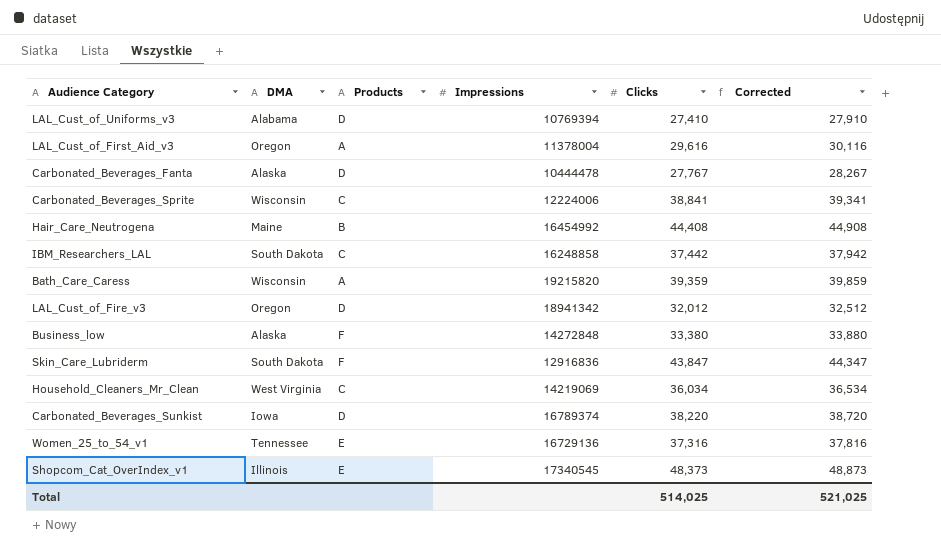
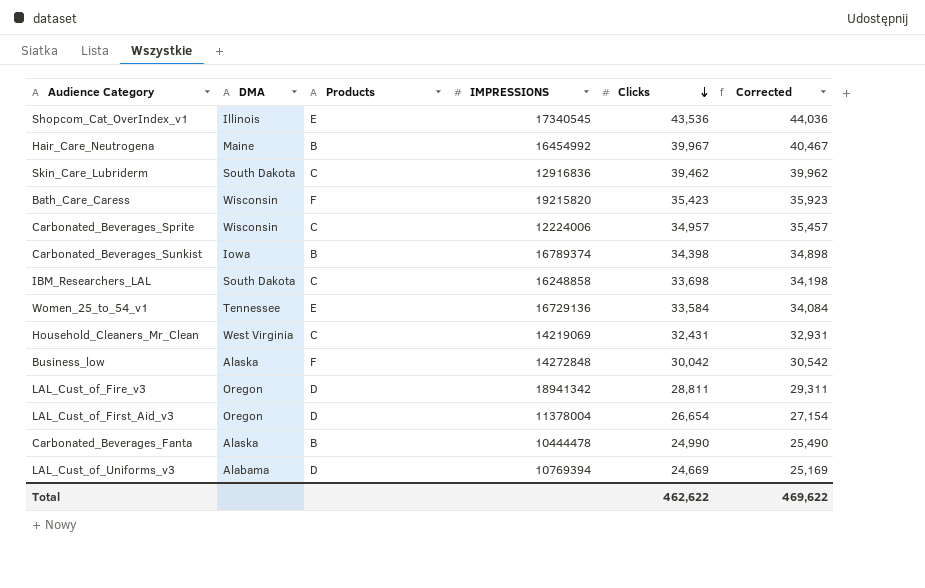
row order: none -> Clicks descending
column name: Impressions -> IMPRESSIONS
Shopcom_Cat_OverIndex_v1 | Clicks: 48,373 -> 43,536
Shopcom_Cat_OverIndex_v1 | Corrected: 48,873 -> 44,036
Hair_Care_Neutrogena | Clicks: 44,408 -> 39,967
Hair_Care_Neutrogena | Corrected: 44,908 -> 40,467
Skin_Care_Lubriderm | Products: F -> C
Skin_Care_Lubriderm | Clicks: 43,847 -> 39,462
Skin_Care_Lubriderm | Corrected: 44,347 -> 39,962
Bath_Care_Caress | Products: A -> F
Bath_Care_Caress | Clicks: 39,359 -> 35,423
Bath_Care_Caress | Corrected: 39,859 -> 35,923
Carbonated_Beverages_Sprite | Clicks: 38,841 -> 34,957
Carbonated_Beverages_Sprite | Corrected: 39,341 -> 35,457
Carbonated_Beverages_Sunkist | Products: D -> B
Carbonated_Beverages_Sunkist | Clicks: 38,220 -> 34,398
Carbonated_Beverages_Sunkist | Corrected: 38,720 -> 34,898
IBM_Researchers_LAL | Clicks: 37,442 -> 33,698
IBM_Researchers_LAL | Corrected: 37,942 -> 34,198
Women_25_to_54_v1 | Clicks: 37,316 -> 33,584
Women_25_to_54_v1 | Corrected: 37,816 -> 34,084
Household_Cleaners_Mr_Clean | Clicks: 36,034 -> 32,431
Household_Cleaners_Mr_Clean | Corrected: 36,534 -> 32,931
Business_low | Clicks: 33,380 -> 30,042
Business_low | Corrected: 33,880 -> 30,542
LAL_Cust_of_Fire_v3 | Clicks: 32,012 -> 28,811
LAL_Cust_of_Fire_v3 | Corrected: 32,512 -> 29,311
LAL_Cust_of_First_Aid_v3 | Products: A -> D
LAL_Cust_of_First_Aid_v3 | Clicks: 29,616 -> 26,654
LAL_Cust_of_First_Aid_v3 | Corrected: 30,116 -> 27,154
Carbonated_Beverages_Fanta | Products: D -> B
Carbonated_Beverages_Fanta | Clicks: 27,767 -> 24,990
Carbonated_Beverages_Fanta | Corrected: 28,267 -> 25,490
LAL_Cust_of_Uniforms_v3 | Clicks: 27,410 -> 24,669
LAL_Cust_of_Uniforms_v3 | Corrected: 27,910 -> 25,169
Total | Clicks: 514,025 -> 462,622
Total | Corrected: 521,025 -> 469,622

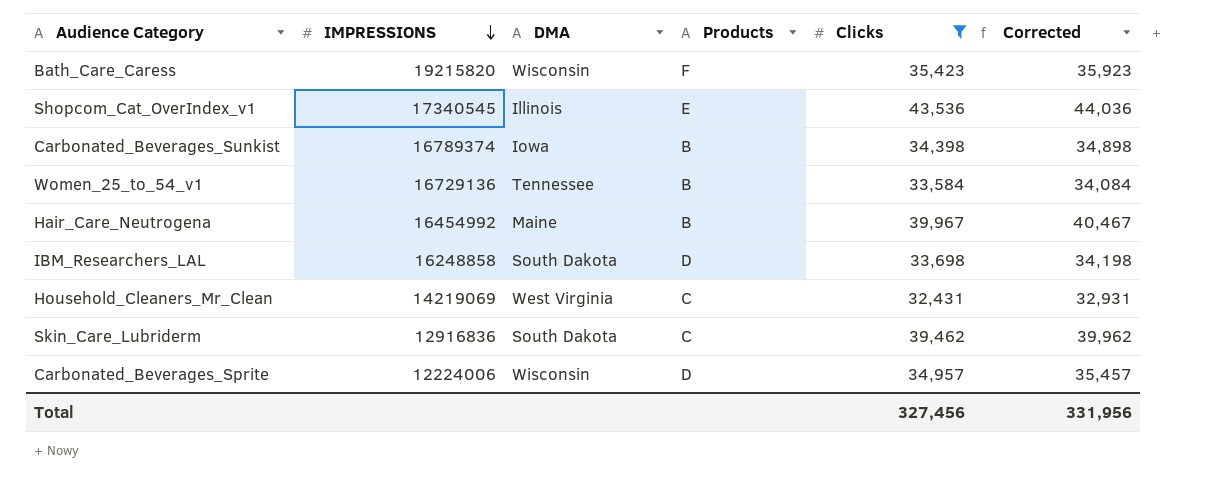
filter: none -> Clicks >= 32,431
row order: Clicks descending -> IMPRESSIONS descending
column IMPRESSIONS | position: 4 -> 2
Women_25_to_54_v1 | Products: E -> B
IBM_Researchers_LAL | Products: C -> D
Carbonated_Beverages_Sprite | Products: C -> D
Total | Clicks: 462,622 -> 327,456
Total | Corrected: 469,622 -> 331,956

